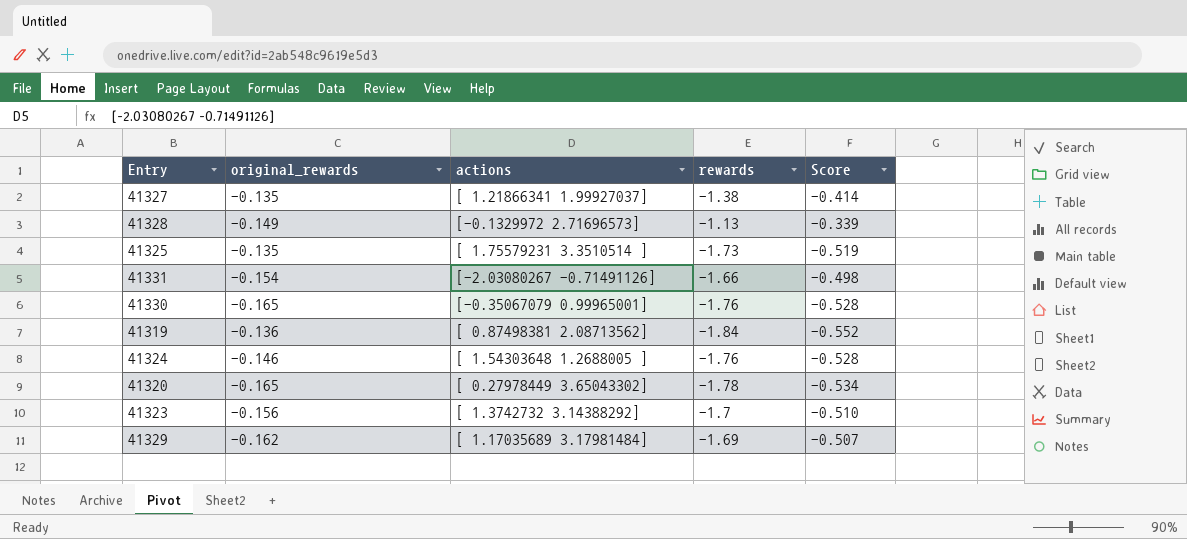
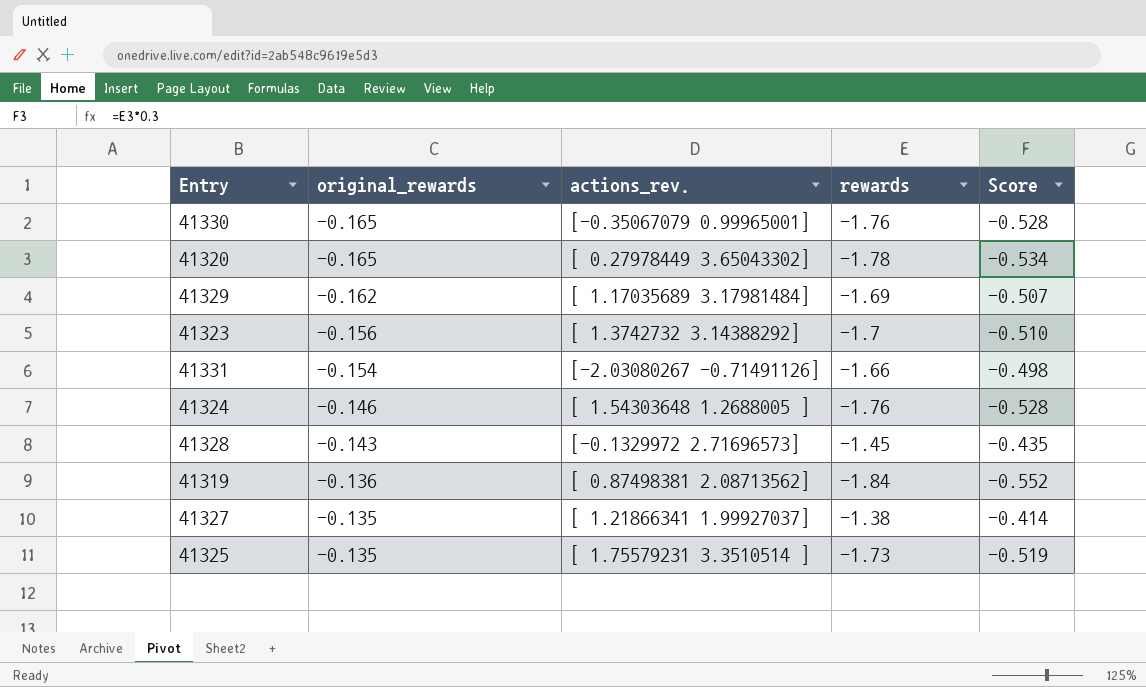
row order: none -> original_rewards ascending
column name: actions -> actions_rev.
41328 | original_rewards: -0.149 -> -0.143
41328 | rewards: -1.13 -> -1.45
41328 | Score: -0.339 -> -0.435

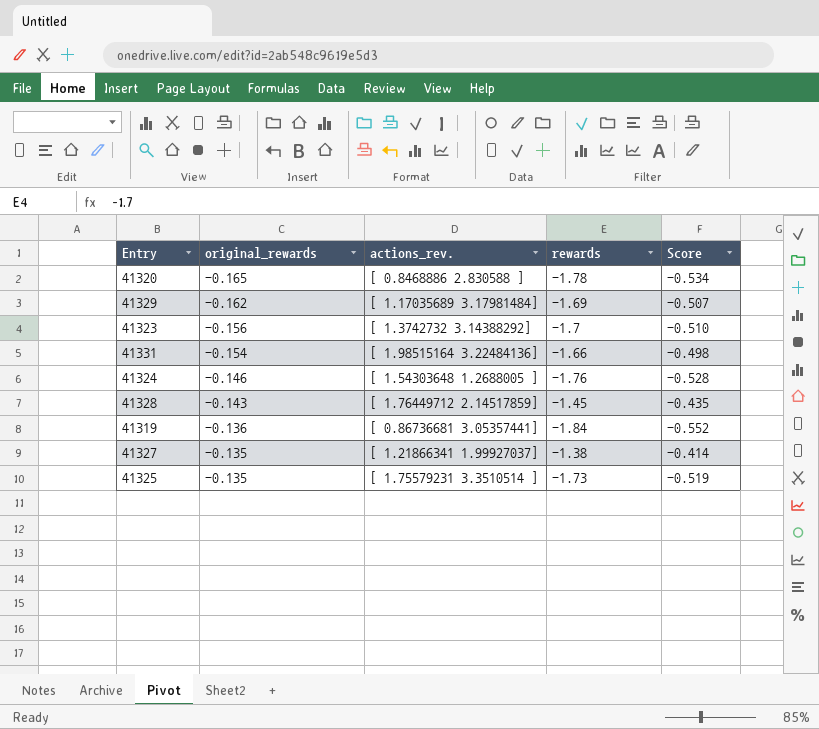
row 41330: -0.165 | [-0.35067079 0.99965001] | -1.76 | -0.528 -> none
41320 | actions_rev.: [ 0.27978449 3.65043302] -> [ 0.8468886 2.830588 ]
41331 | actions_rev.: [-2.03080267 -0.71491126] -> [ 1.98515164 3.22484136]
41328 | actions_rev.: [-0.1329972 2.71696573] -> [ 1.76449712 2.14517859]
41319 | actions_rev.: [ 0.87498381 2.08713562] -> [ 0.86736681 3.05357441]

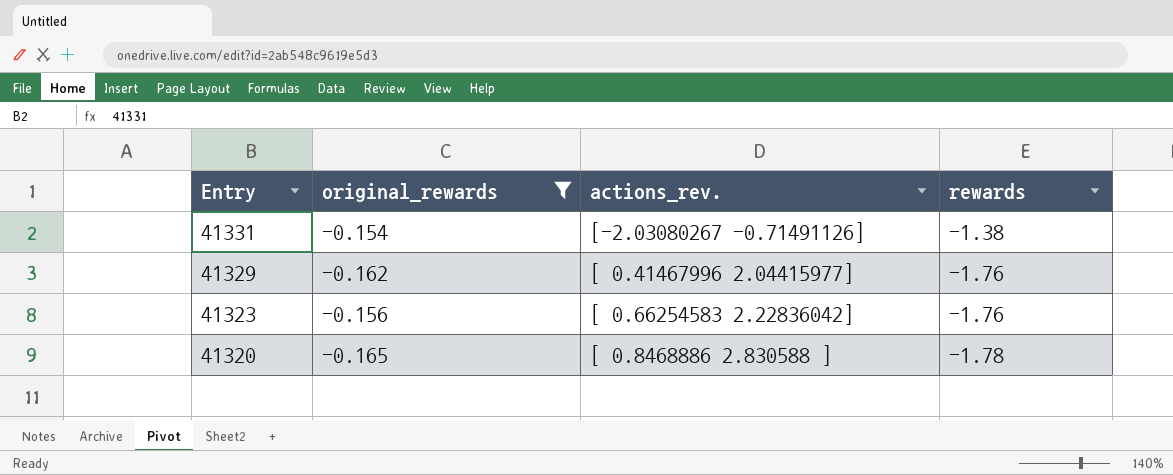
filter: none -> original_rewards <= -0.154
row order: original_rewards ascending -> Entry descending
column Score | formula: [rewards] * 0.3 -> none
41331 | actions_rev.: [ 1.98515164 3.22484136] -> [-2.03080267 -0.71491126]
41331 | rewards: -1.66 -> -1.38
41329 | actions_rev.: [ 1.17035689 3.17981484] -> [ 0.41467996 2.04415977]
41329 | rewards: -1.69 -> -1.76
41323 | actions_rev.: [ 1.3742732 3.14388292] -> [ 0.66254583 2.22836042]
41323 | rewards: -1.7 -> -1.76

